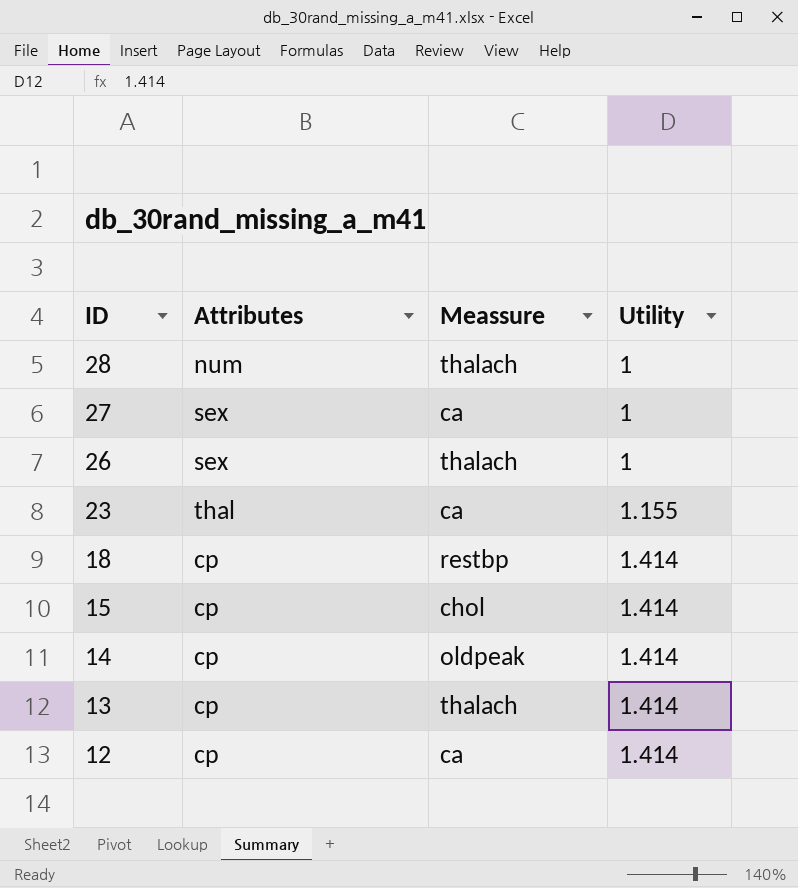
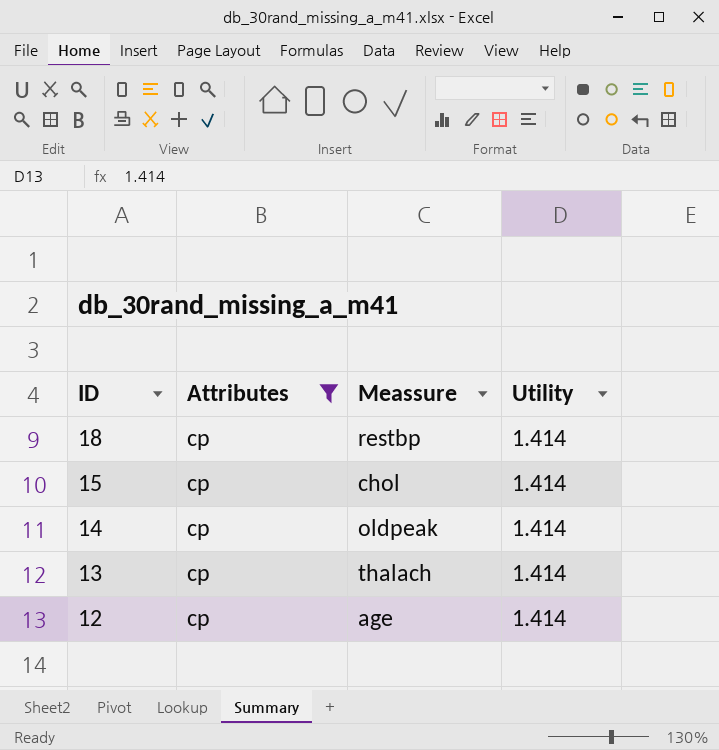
filter: none -> Attributes = cp
12 | Meassure: ca -> age

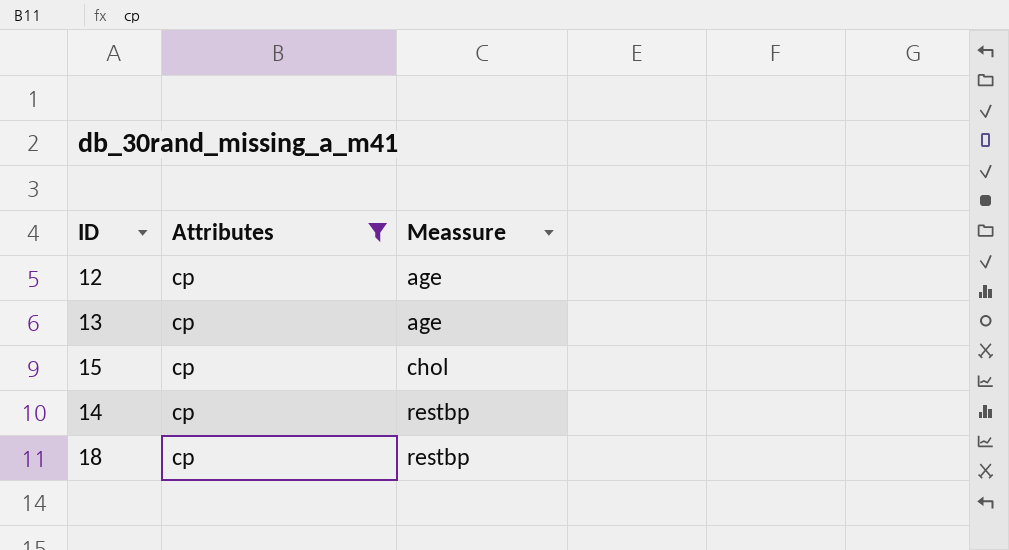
row order: ID descending -> Meassure ascending
column Utility | position: 4 -> none
13 | Meassure: thalach -> age
14 | Meassure: oldpeak -> restbp

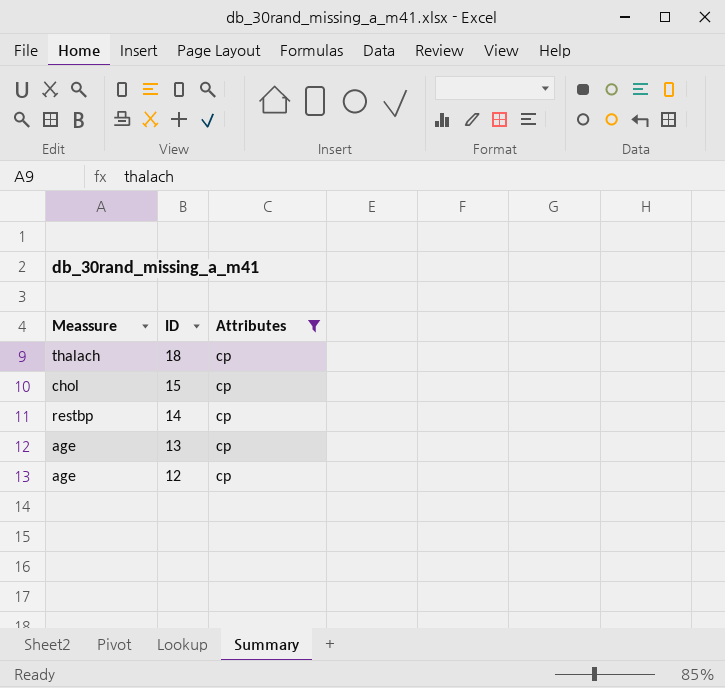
row order: Meassure ascending -> ID descending
column Meassure | position: 3 -> 1
18 | Meassure: restbp -> thalach

